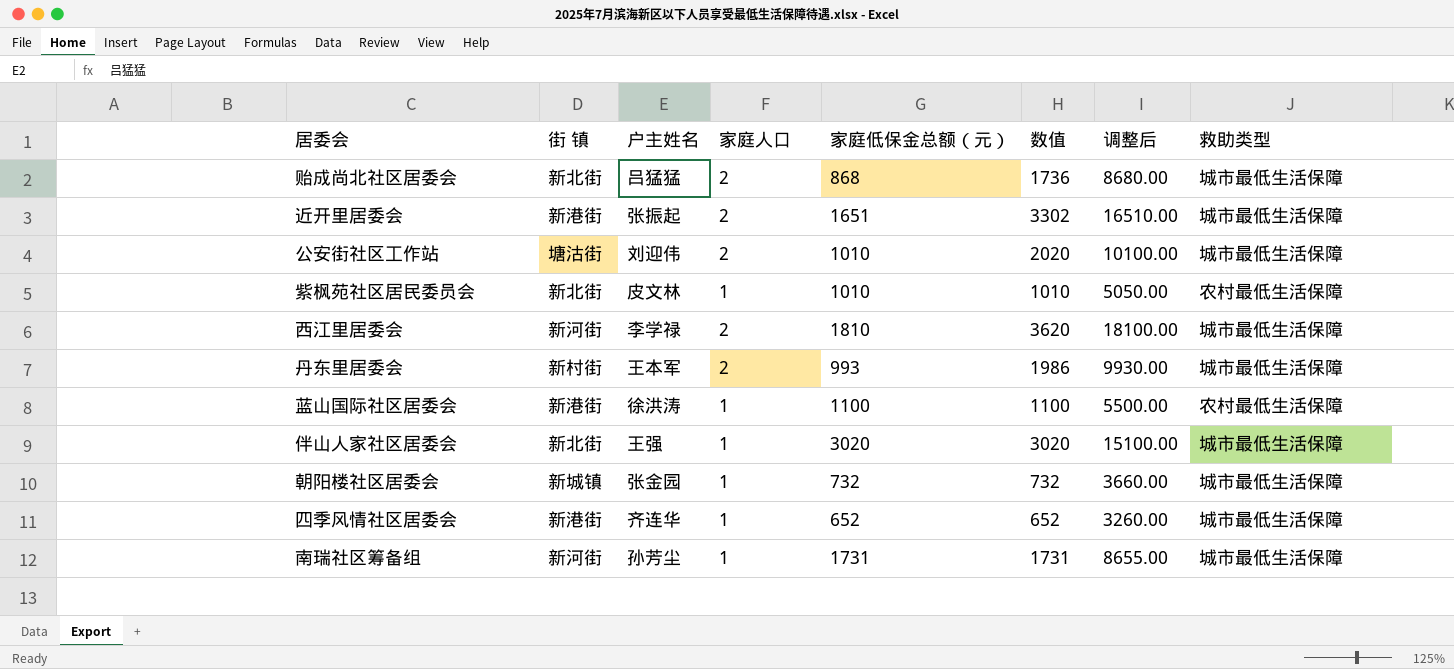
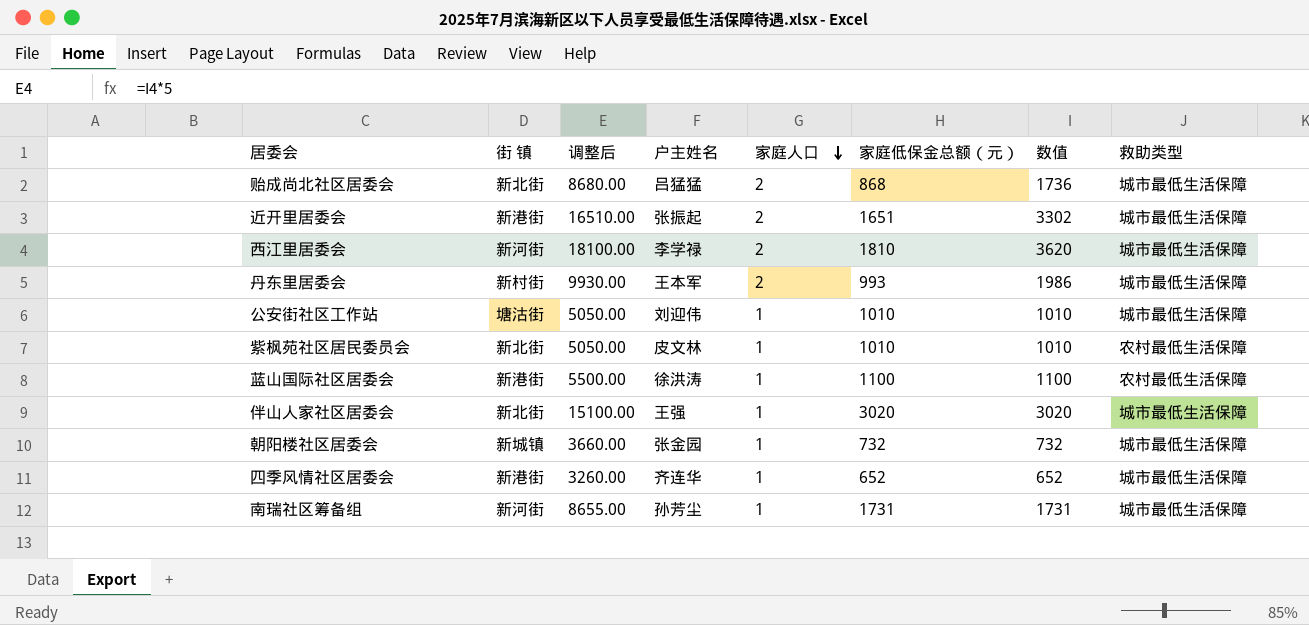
row order: none -> 家庭人口 descending
column 调整后 | position: 7 -> 3
公安街社区工作站 | 调整后: 10100.00 -> 5050.00
公安街社区工作站 | 家庭人口: 2 -> 1
公安街社区工作站 | 数值: 2020 -> 1010

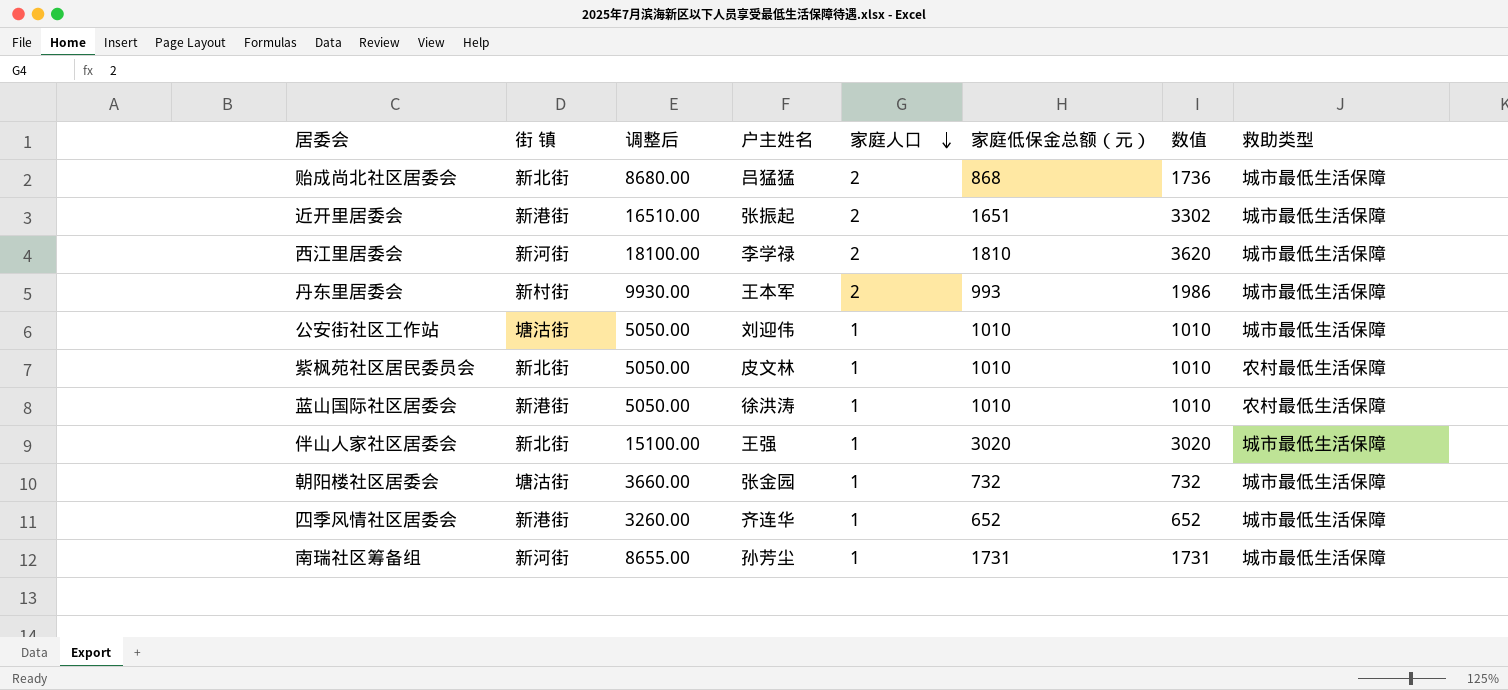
蓝山国际社区居委会 | 调整后: 5500.00 -> 5050.00
蓝山国际社区居委会 | 家庭低保金总额（元）: 1100 -> 1010
蓝山国际社区居委会 | 数值: 1100 -> 1010
朝阳楼社区居委会 | 街 镇: 新城镇 -> 塘沽街

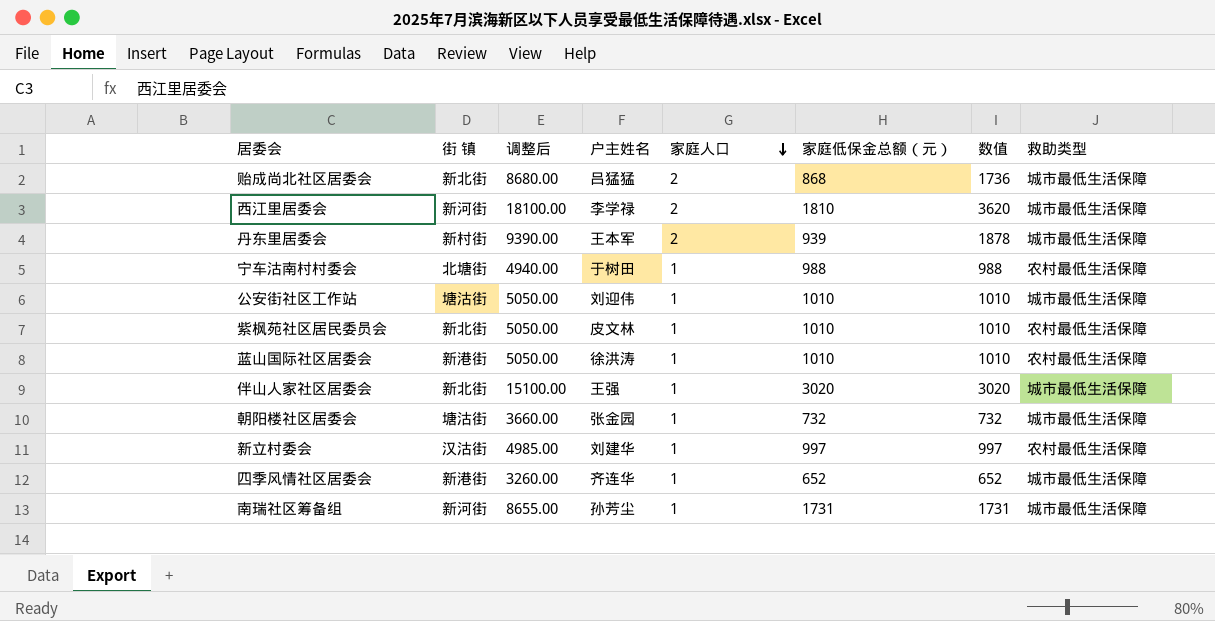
row 近开里居委会: 新港街 | 16510.00 | 张振起 | 2 | 1651 | 3302 | 城市最低生活保障 -> none
丹东里居委会 | 调整后: 9930.00 -> 9390.00
丹东里居委会 | 家庭低保金总额（元）: 993 -> 939
丹东里居委会 | 数值: 1986 -> 1878
row 宁车沽南村村委会: none -> 北塘街 | 4940.00 | 于树田 | 1 | 988 | 988 | 农村最低生活保障
row 新立村委会: none -> 汉沽街 | 4985.00 | 刘建华 | 1 | 997 | 997 | 农村最低生活保障

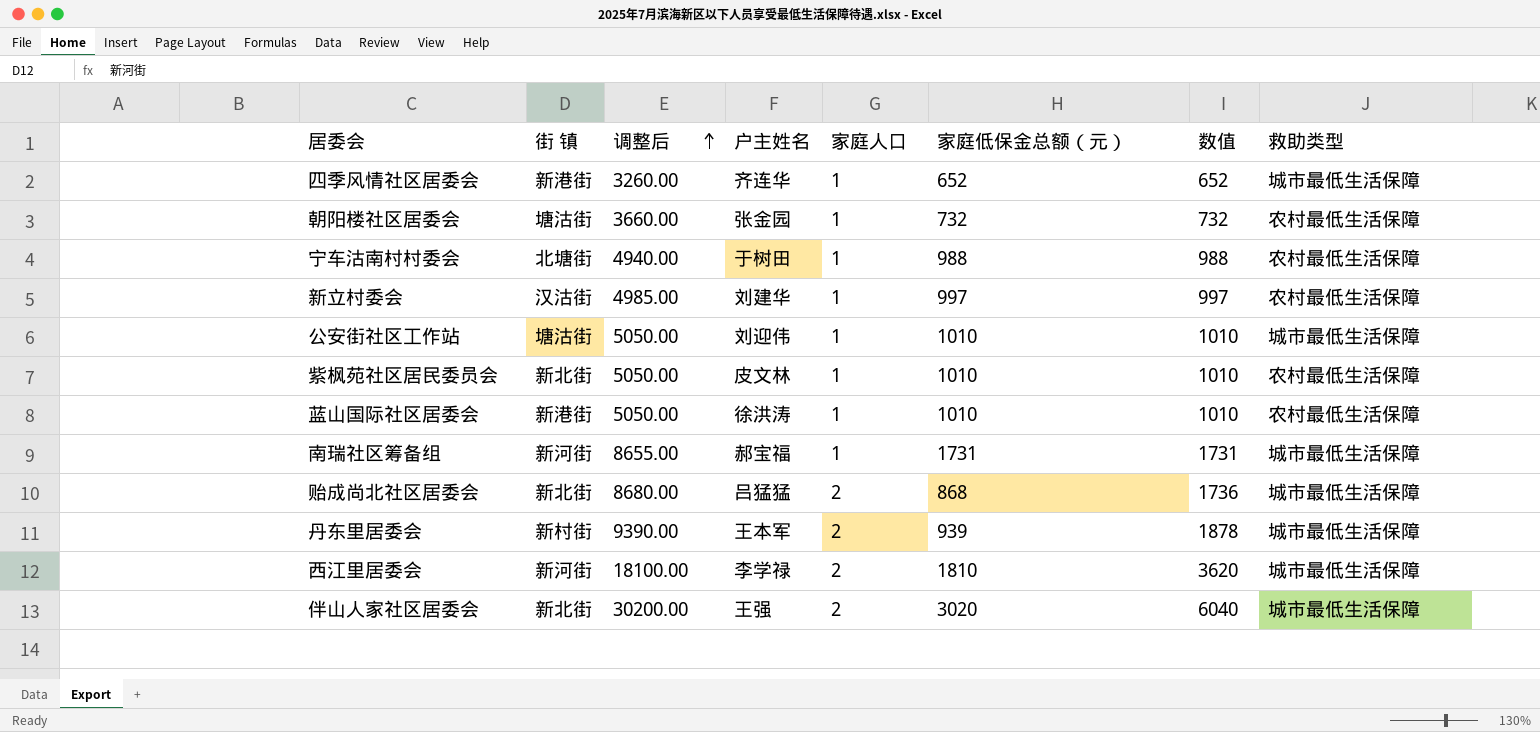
row order: 家庭人口 descending -> 调整后 ascending
朝阳楼社区居委会 | 救助类型: 城市最低生活保障 -> 农村最低生活保障
南瑞社区筹备组 | 户主姓名: 孙芳尘 -> 郝宝福
伴山人家社区居委会 | 调整后: 15100.00 -> 30200.00
伴山人家社区居委会 | 家庭人口: 1 -> 2
伴山人家社区居委会 | 数值: 3020 -> 6040

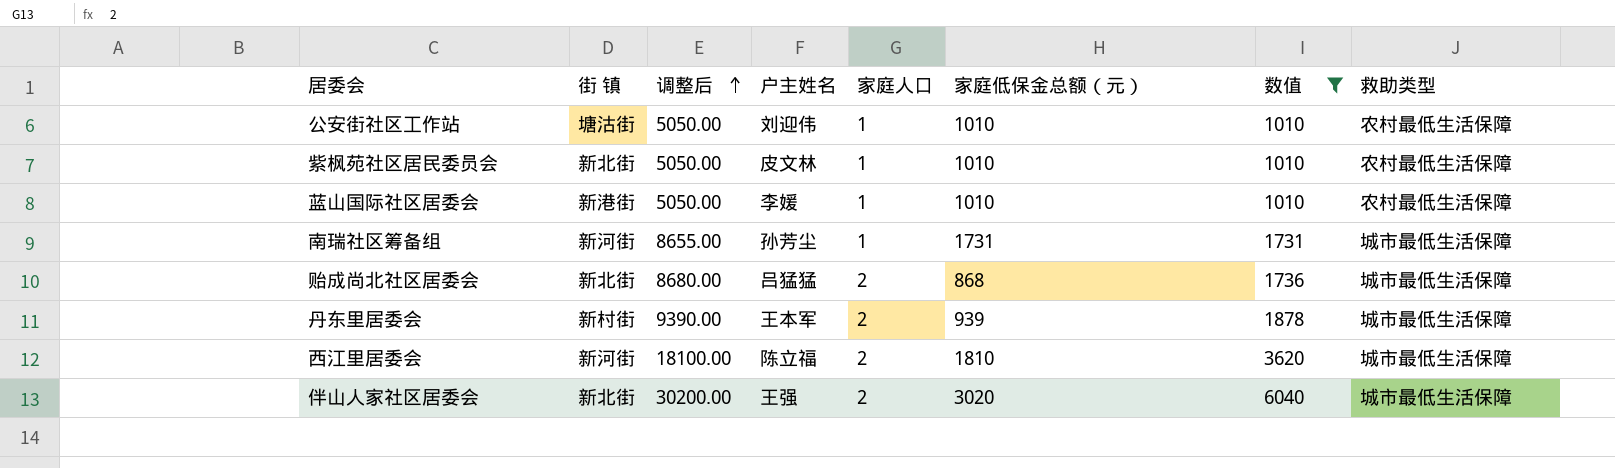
filter: none -> 数值 >= 1010
公安街社区工作站 | 救助类型: 城市最低生活保障 -> 农村最低生活保障
蓝山国际社区居委会 | 户主姓名: 徐洪涛 -> 李媛
南瑞社区筹备组 | 户主姓名: 郝宝福 -> 孙芳尘
西江里居委会 | 户主姓名: 李学禄 -> 陈立福

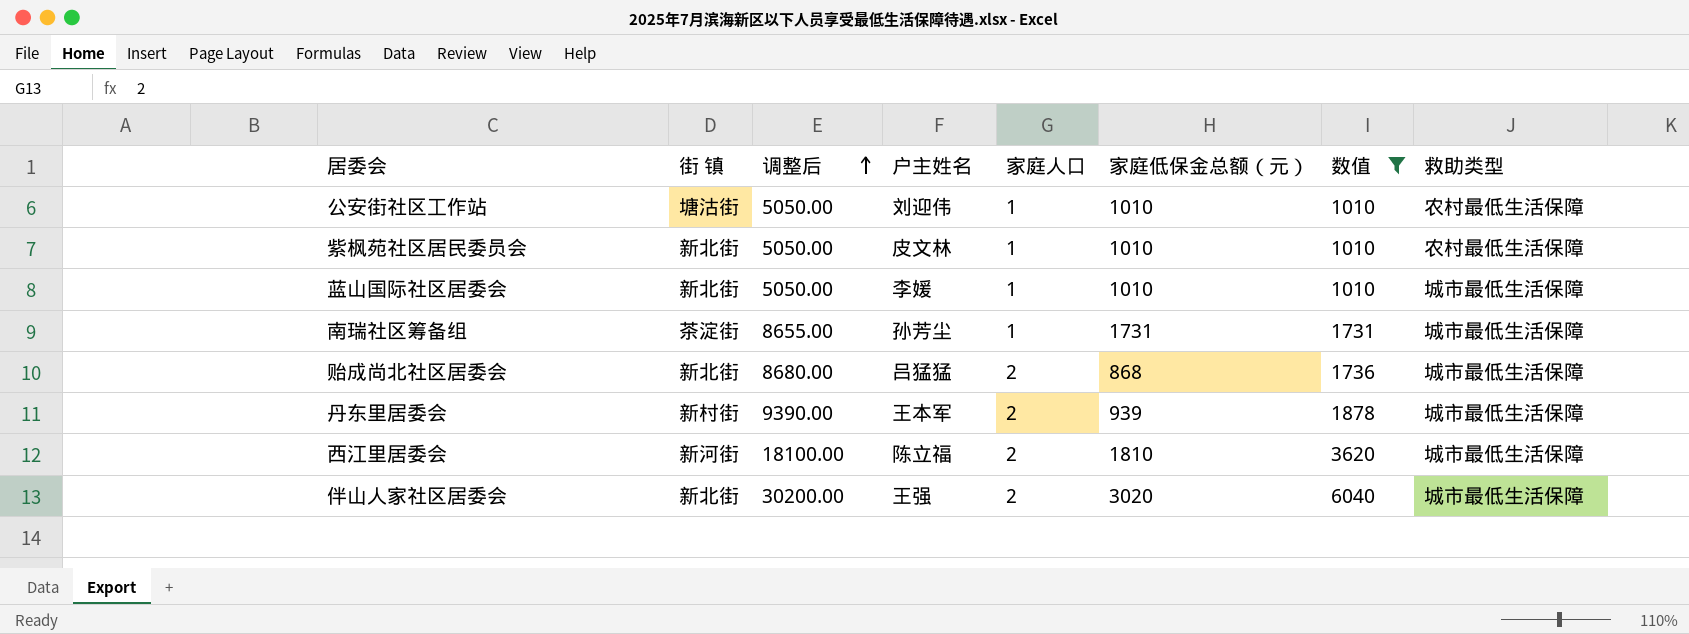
蓝山国际社区居委会 | 街 镇: 新港街 -> 新北街
蓝山国际社区居委会 | 救助类型: 农村最低生活保障 -> 城市最低生活保障
南瑞社区筹备组 | 街 镇: 新河街 -> 茶淀街

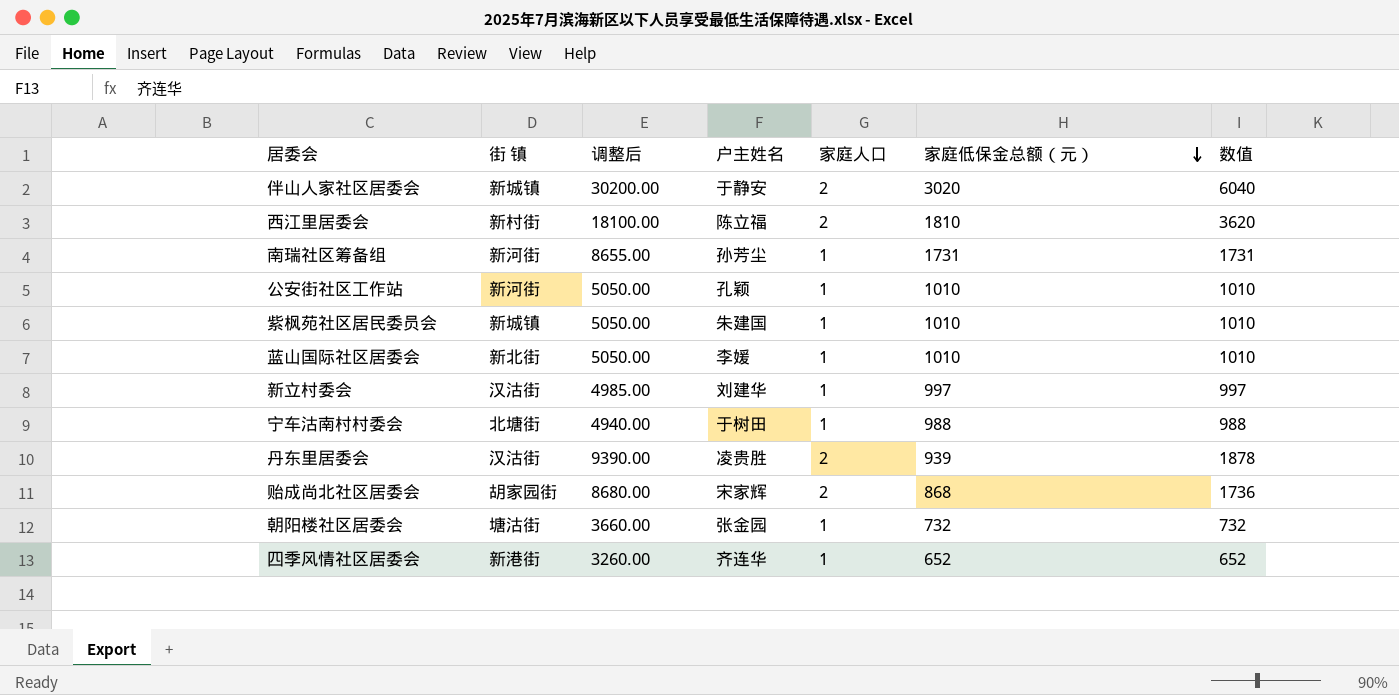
filter: 数值 >= 1010 -> none
row order: 调整后 ascending -> 家庭低保金总额（元） descending
column 救助类型 | position: 8 -> none
伴山人家社区居委会 | 街 镇: 新北街 -> 新城镇
伴山人家社区居委会 | 户主姓名: 王强 -> 于静安
西江里居委会 | 街 镇: 新河街 -> 新村街
南瑞社区筹备组 | 街 镇: 茶淀街 -> 新河街
公安街社区工作站 | 街 镇: 塘沽街 -> 新河街
公安街社区工作站 | 户主姓名: 刘迎伟 -> 孔颖
紫枫苑社区居民委员会 | 街 镇: 新北街 -> 新城镇
紫枫苑社区居民委员会 | 户主姓名: 皮文林 -> 朱建国
丹东里居委会 | 街 镇: 新村街 -> 汉沽街
丹东里居委会 | 户主姓名: 王本军 -> 凌贵胜
贻成尚北社区居委会 | 街 镇: 新北街 -> 胡家园街
贻成尚北社区居委会 | 户主姓名: 吕猛猛 -> 宋家辉

